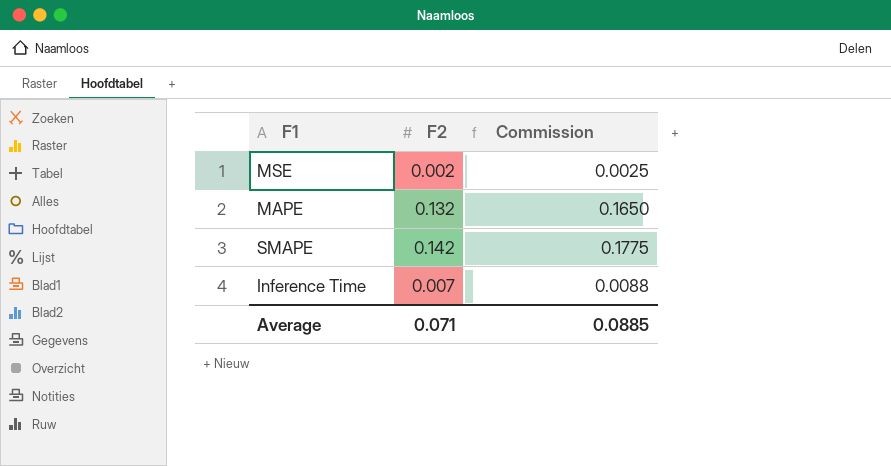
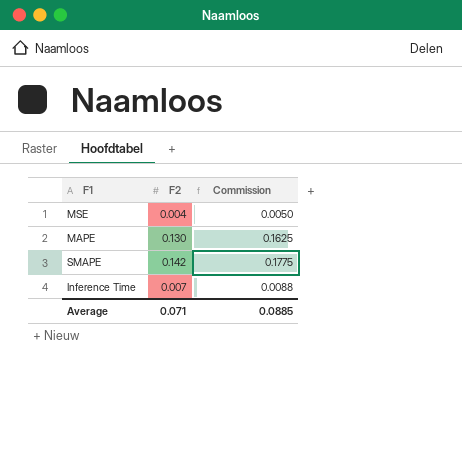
MSE | F2: 0.002 -> 0.004
MSE | Commission: 0.0025 -> 0.0050
MAPE | F2: 0.132 -> 0.130
MAPE | Commission: 0.1650 -> 0.1625

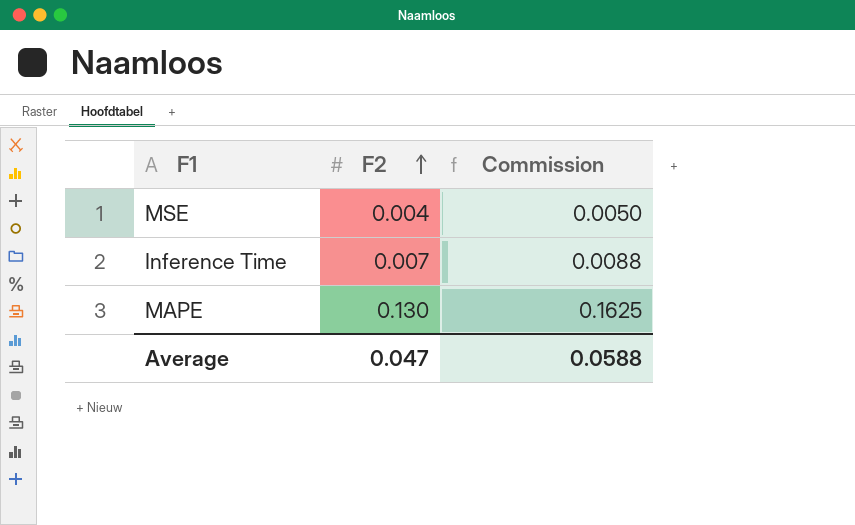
row order: none -> F2 ascending
row SMAPE: 0.142 | 0.1775 -> none
Average | F2: 0.071 -> 0.047
Average | Commission: 0.0885 -> 0.0588

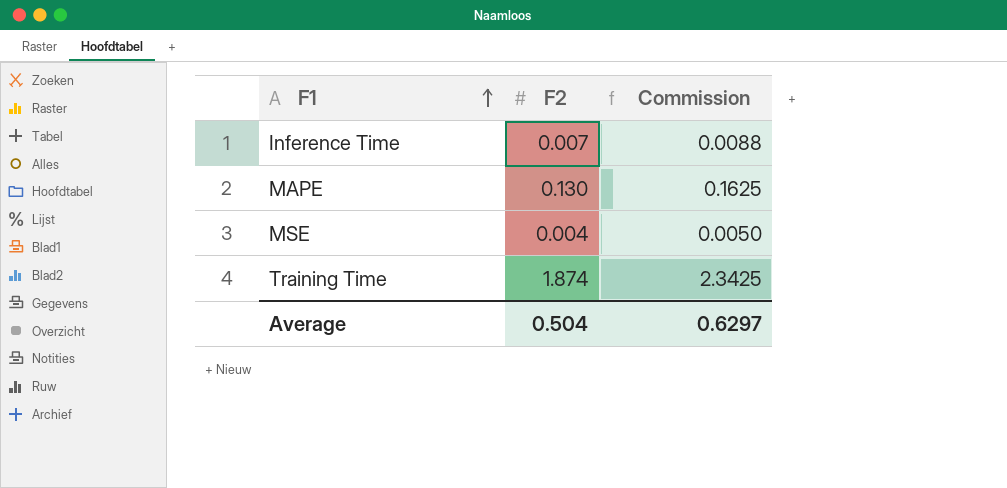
row order: F2 ascending -> F1 ascending
row Training Time: none -> 1.874 | 2.3425
Average | F2: 0.047 -> 0.504
Average | Commission: 0.0588 -> 0.6297

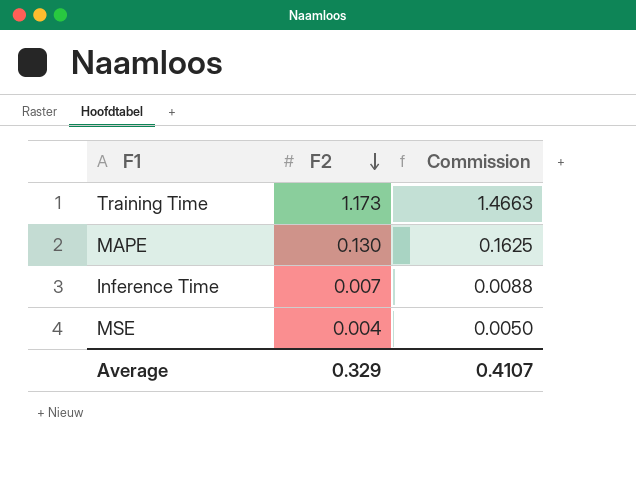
row order: F1 ascending -> F2 descending
Training Time | F2: 1.874 -> 1.173
Training Time | Commission: 2.3425 -> 1.4663
Average | F2: 0.504 -> 0.329
Average | Commission: 0.6297 -> 0.4107

